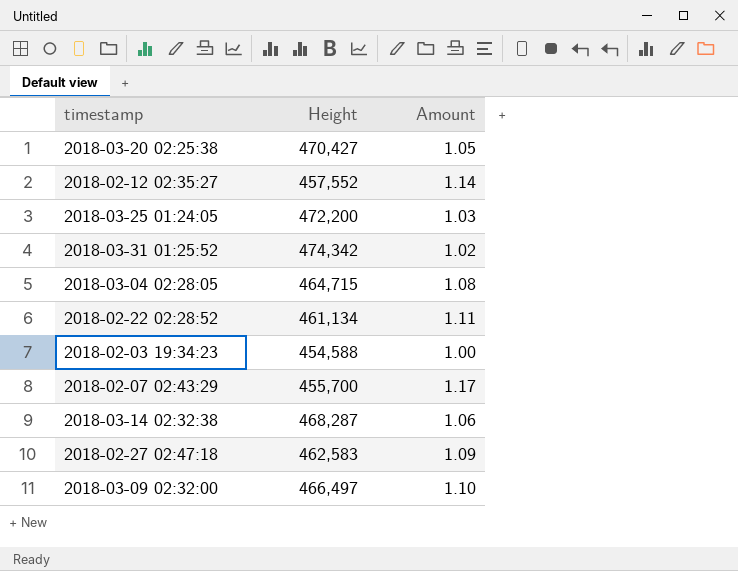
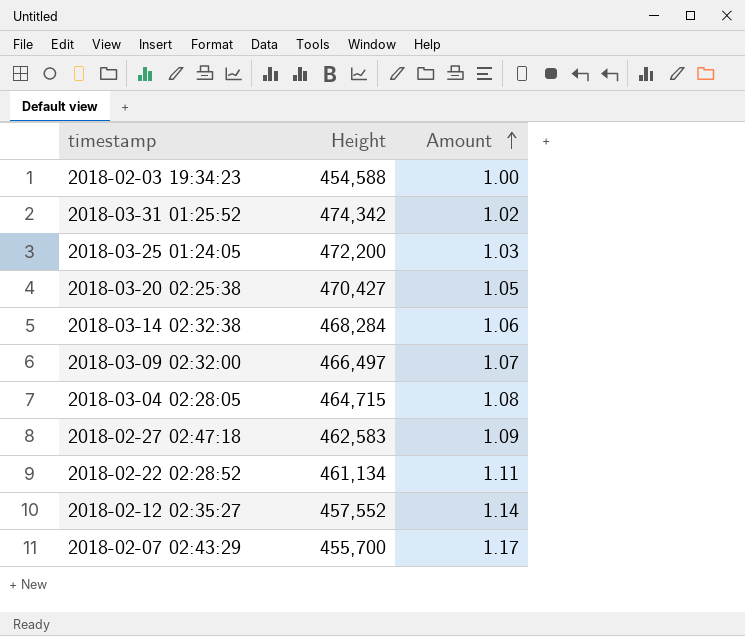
row order: none -> Amount ascending
2018-03-14 02:32:38 | Height: 468,287 -> 468,284
2018-03-09 02:32:00 | Amount: 1.10 -> 1.07

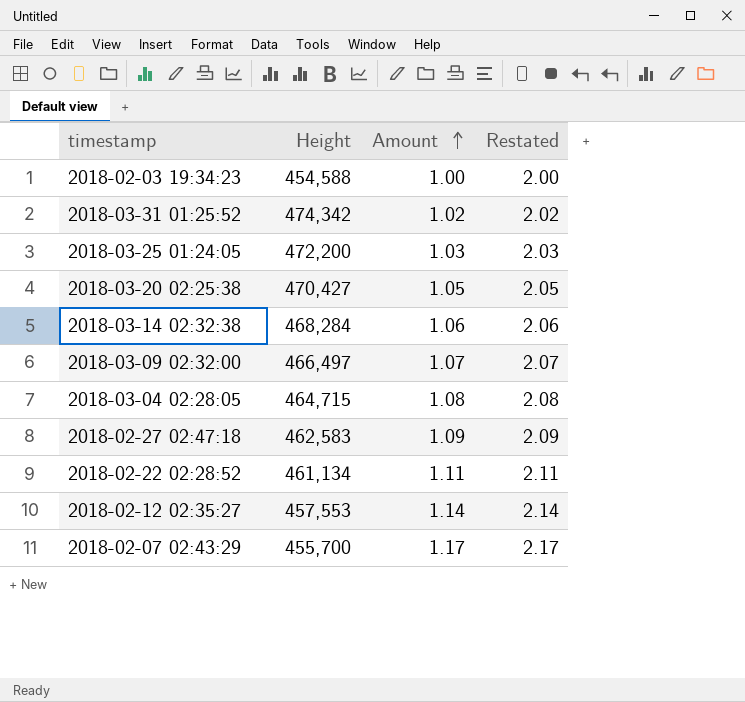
column Restated | formula: none -> [Amount] + 1
2018-02-12 02:35:27 | Height: 457,552 -> 457,553

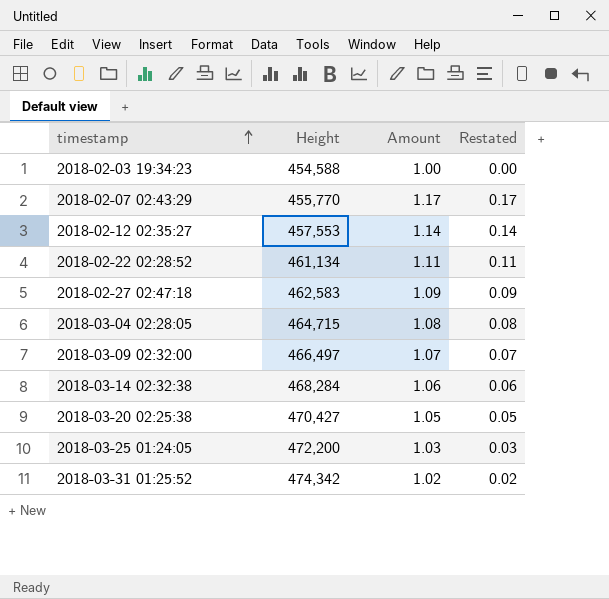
row order: Amount ascending -> timestamp ascending
column Restated | formula: [Amount] + 1 -> [Amount] - 1
2018-02-07 02:43:29 | Height: 455,700 -> 455,770

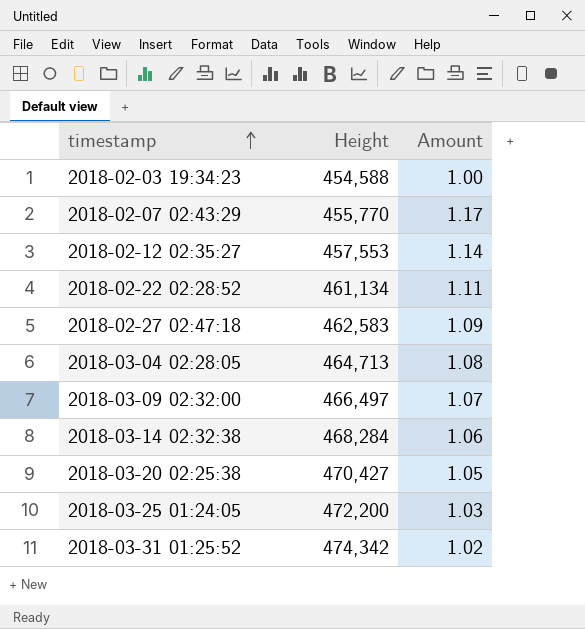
column Restated | formula: [Amount] - 1 -> none
2018-03-04 02:28:05 | Height: 464,715 -> 464,713

